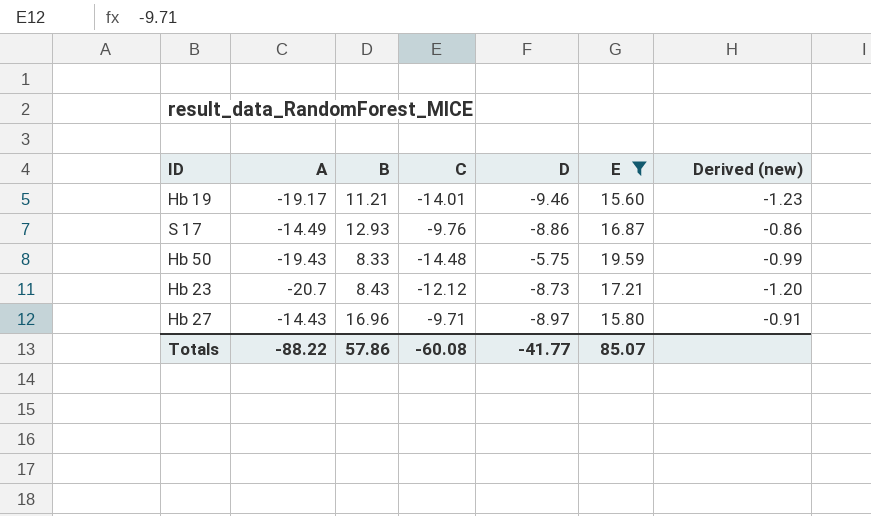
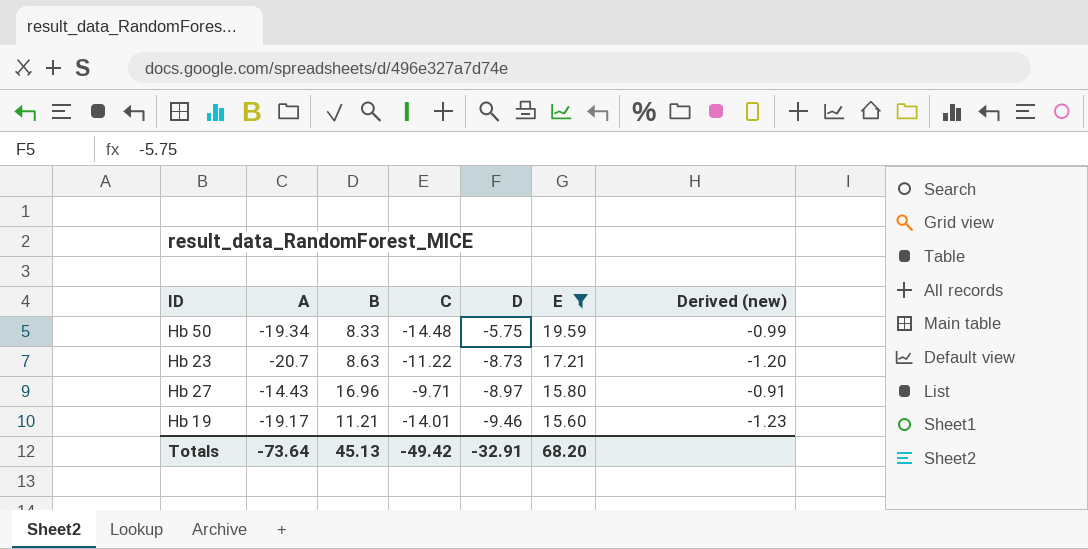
row order: none -> D descending
row S 17: -14.49 | 12.93 | -9.76 | -8.86 | 16.87 | -0.86 -> none
Hb 50 | A: -19.43 -> -19.34
Hb 23 | B: 8.43 -> 8.63
Hb 23 | C: -12.12 -> -11.22
Totals | A: -88.22 -> -73.64
Totals | B: 57.86 -> 45.13
Totals | C: -60.08 -> -49.42
Totals | D: -41.77 -> -32.91
Totals | E: 85.07 -> 68.20

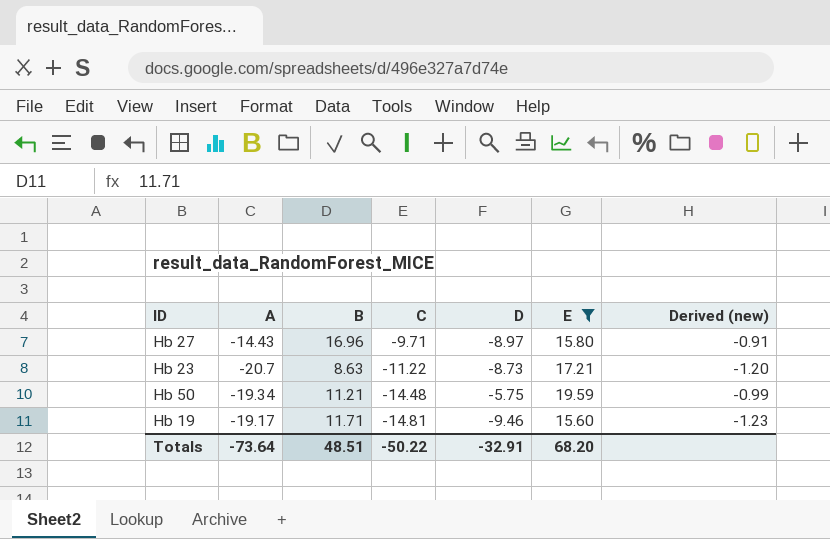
row order: D descending -> C descending
Hb 50 | B: 8.33 -> 11.21
Hb 19 | B: 11.21 -> 11.71
Hb 19 | C: -14.01 -> -14.81
Totals | B: 45.13 -> 48.51
Totals | C: -49.42 -> -50.22

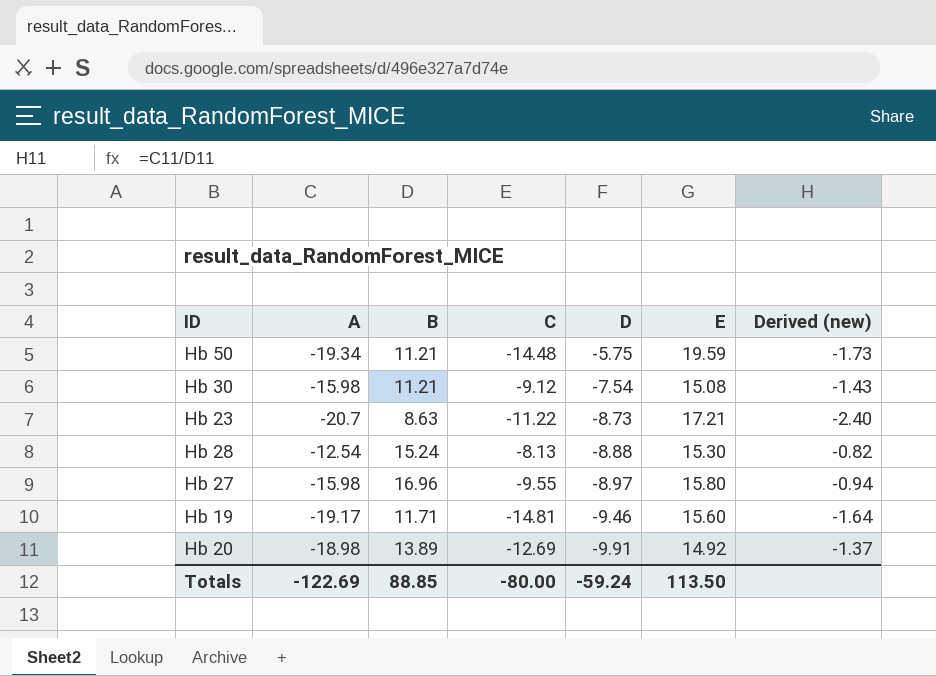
filter: E >= 15.60 -> none
row order: C descending -> D descending
column Derived (new) | formula: [A] / [E] -> [A] / [B]
Hb 27 | A: -14.43 -> -15.98
Hb 27 | C: -9.71 -> -9.55
Totals | A: -73.64 -> -122.69
Totals | B: 48.51 -> 88.85
Totals | C: -50.22 -> -80.00
Totals | D: -32.91 -> -59.24
Totals | E: 68.20 -> 113.50

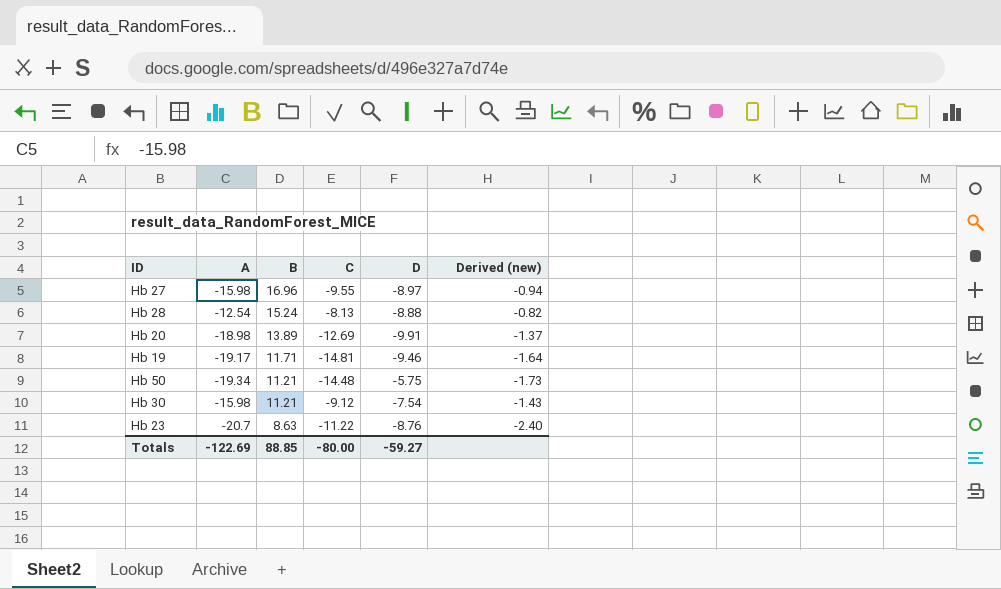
row order: D descending -> B descending
column E | position: 6 -> none
Hb 23 | D: -8.73 -> -8.76
Totals | D: -59.24 -> -59.27

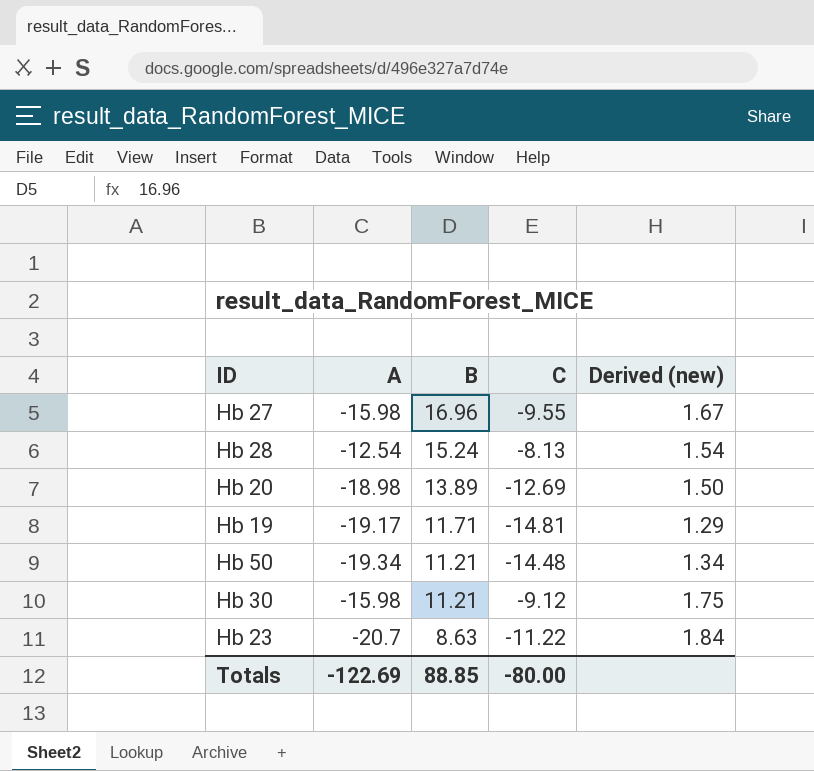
column D | position: 5 -> none
column Derived (new) | formula: [A] / [B] -> [A] / [C]

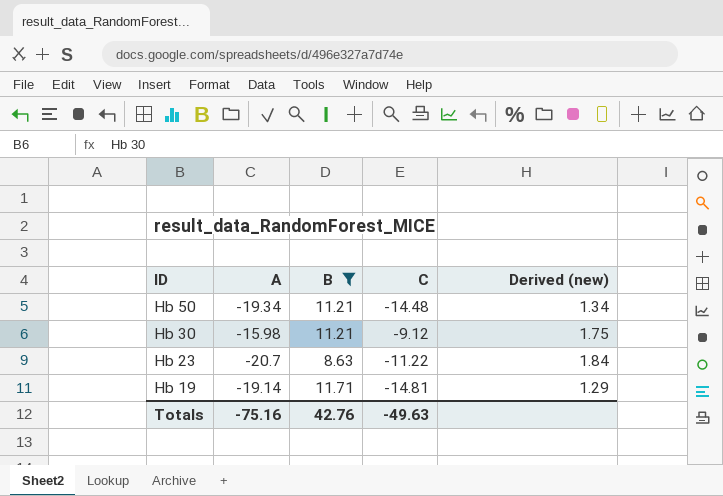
filter: none -> B <= 11.71
row order: B descending -> ID descending
Hb 19 | A: -19.17 -> -19.14
Totals | A: -122.69 -> -75.16
Totals | B: 88.85 -> 42.76
Totals | C: -80.00 -> -49.63

